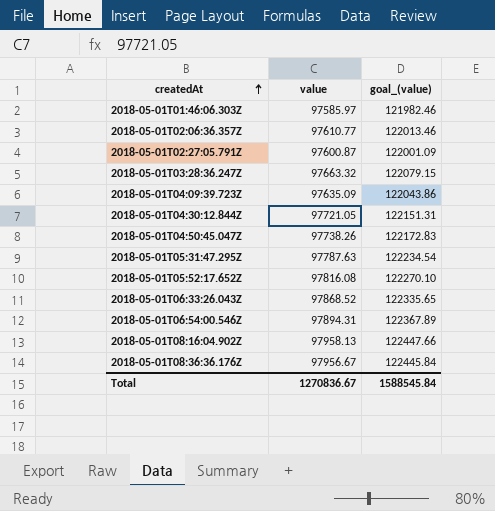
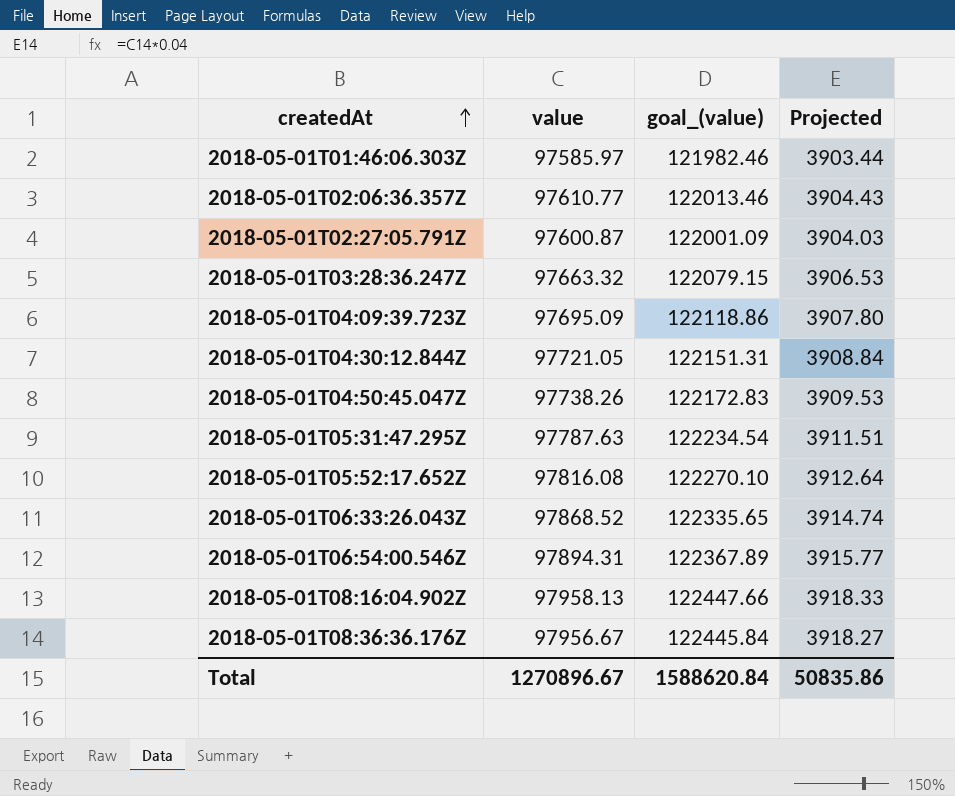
column Projected | formula: none -> [value] * 0.04
2018-05-01T04:09:39.723Z | value: 97635.09 -> 97695.09
2018-05-01T04:09:39.723Z | goal_(value): 122043.86 -> 122118.86
Total | value: 1270836.67 -> 1270896.67
Total | goal_(value): 1588545.84 -> 1588620.84

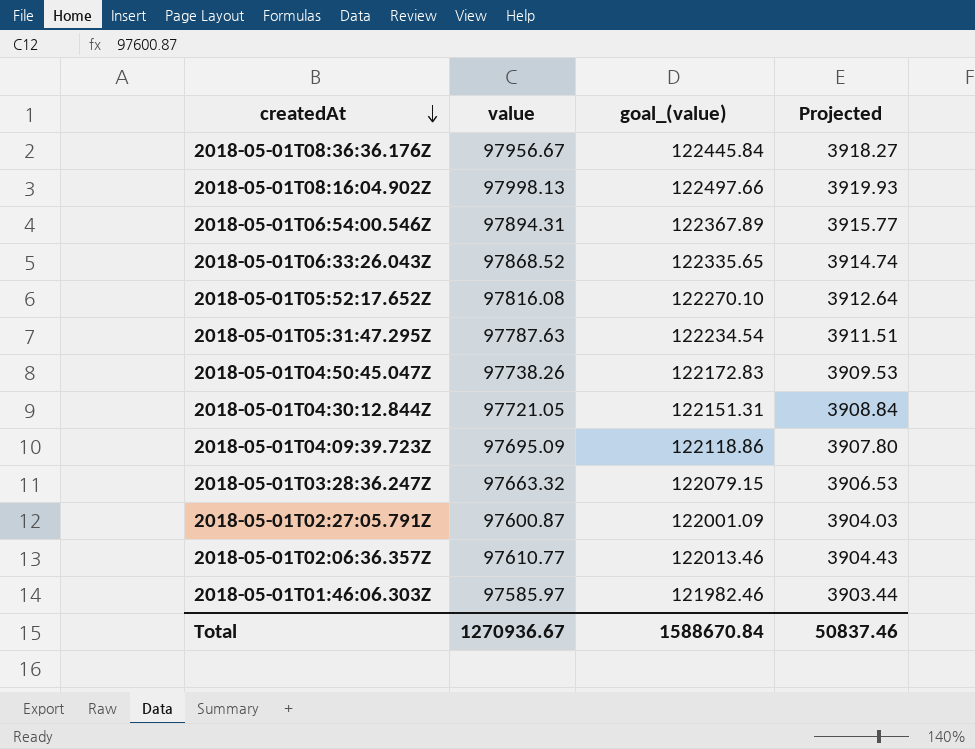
row order: createdAt ascending -> createdAt descending
2018-05-01T08:16:04.902Z | value: 97958.13 -> 97998.13
2018-05-01T08:16:04.902Z | goal_(value): 122447.66 -> 122497.66
2018-05-01T08:16:04.902Z | Projected: 3918.33 -> 3919.93
Total | value: 1270896.67 -> 1270936.67
Total | goal_(value): 1588620.84 -> 1588670.84
Total | Projected: 50835.86 -> 50837.46

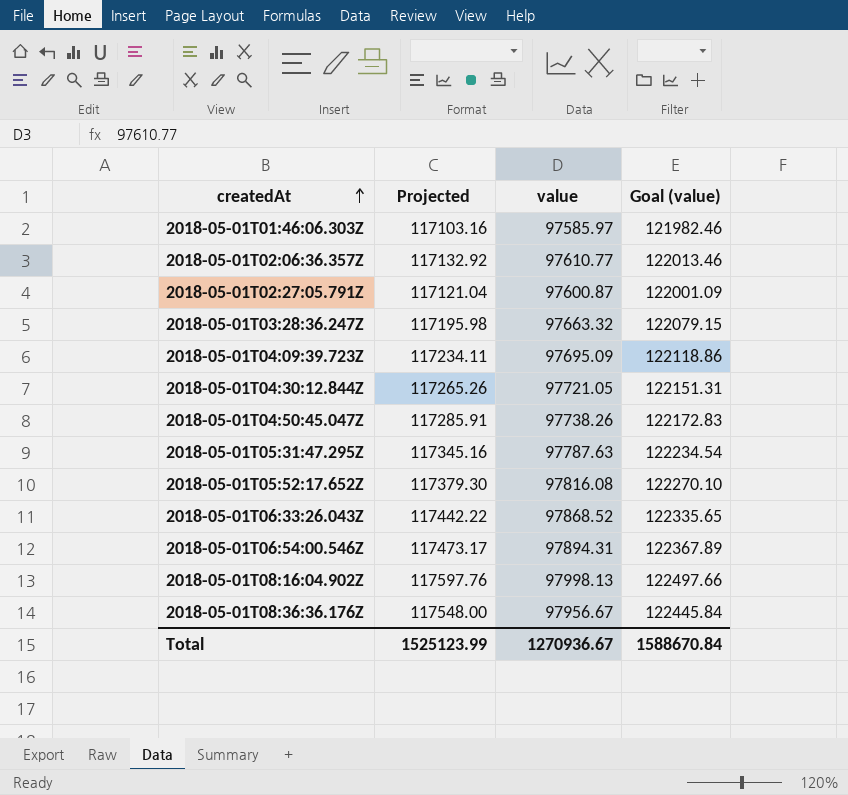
row order: createdAt descending -> createdAt ascending
column Projected | formula: [value] * 0.04 -> [value] * 1.2
column Projected | position: 4 -> 2
column name: goal_(value) -> Goal (value)
Total | Projected: 50837.46 -> 1525123.99

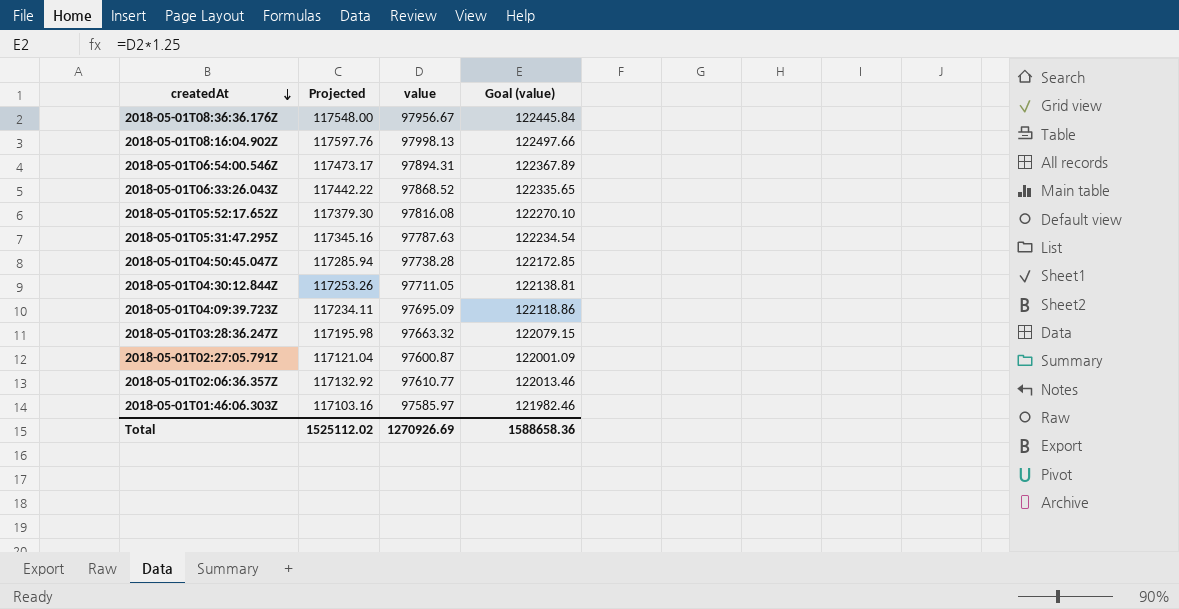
row order: createdAt ascending -> createdAt descending
2018-05-01T04:50:45.047Z | Projected: 117285.91 -> 117285.94
2018-05-01T04:50:45.047Z | value: 97738.26 -> 97738.28
2018-05-01T04:50:45.047Z | Goal (value): 122172.83 -> 122172.85
2018-05-01T04:30:12.844Z | Projected: 117265.26 -> 117253.26
2018-05-01T04:30:12.844Z | value: 97721.05 -> 97711.05
2018-05-01T04:30:12.844Z | Goal (value): 122151.31 -> 122138.81
Total | Projected: 1525123.99 -> 1525112.02
Total | value: 1270936.67 -> 1270926.69
Total | Goal (value): 1588670.84 -> 1588658.36

